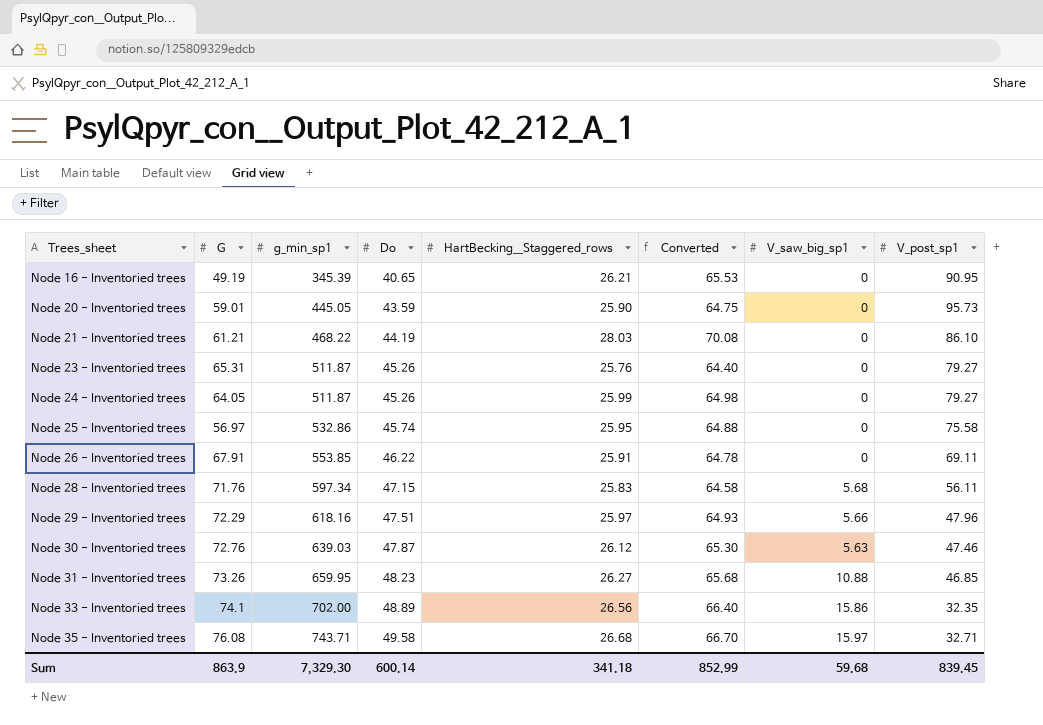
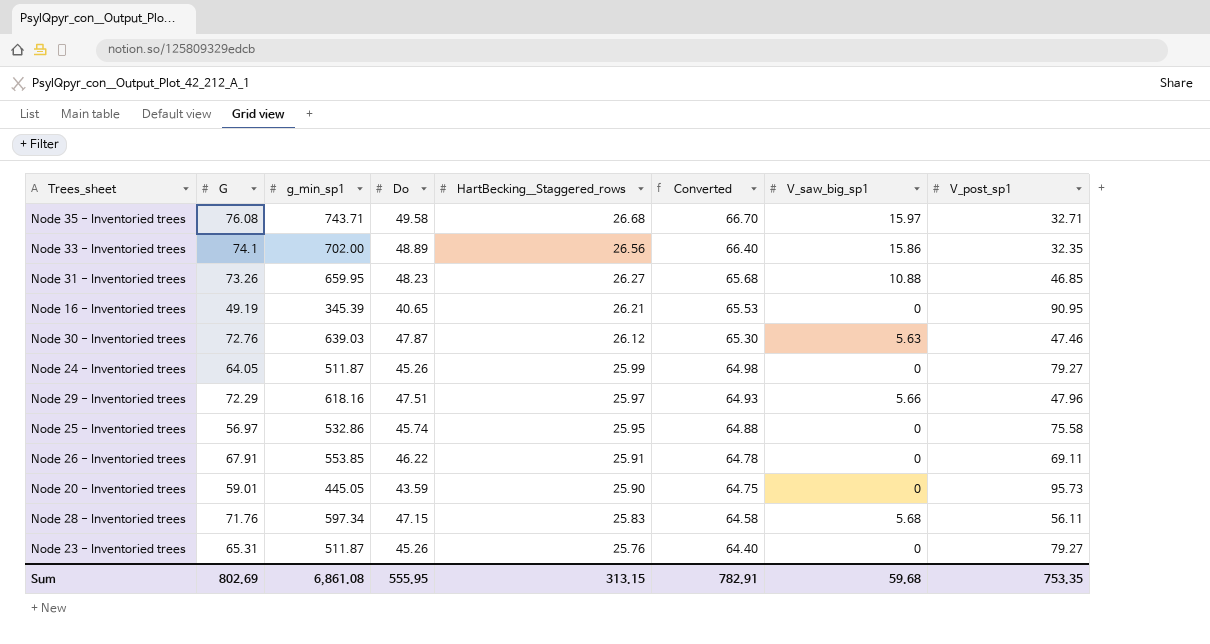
row order: Trees_sheet ascending -> HartBecking__Staggered_rows descending
row Node 21 - Inventoried trees: 61.21 | 468.22 | 44.19 | 28.03 | 70.08 | 0 | 86.10 -> none
Sum | G: 863.9 -> 802.69
Sum | g_min_sp1: 7,329.30 -> 6,861.08
Sum | Do: 600.14 -> 555.95
Sum | HartBecking__Staggered_rows: 341.18 -> 313.15
Sum | Converted: 852.99 -> 782.91
Sum | V_post_sp1: 839.45 -> 753.35

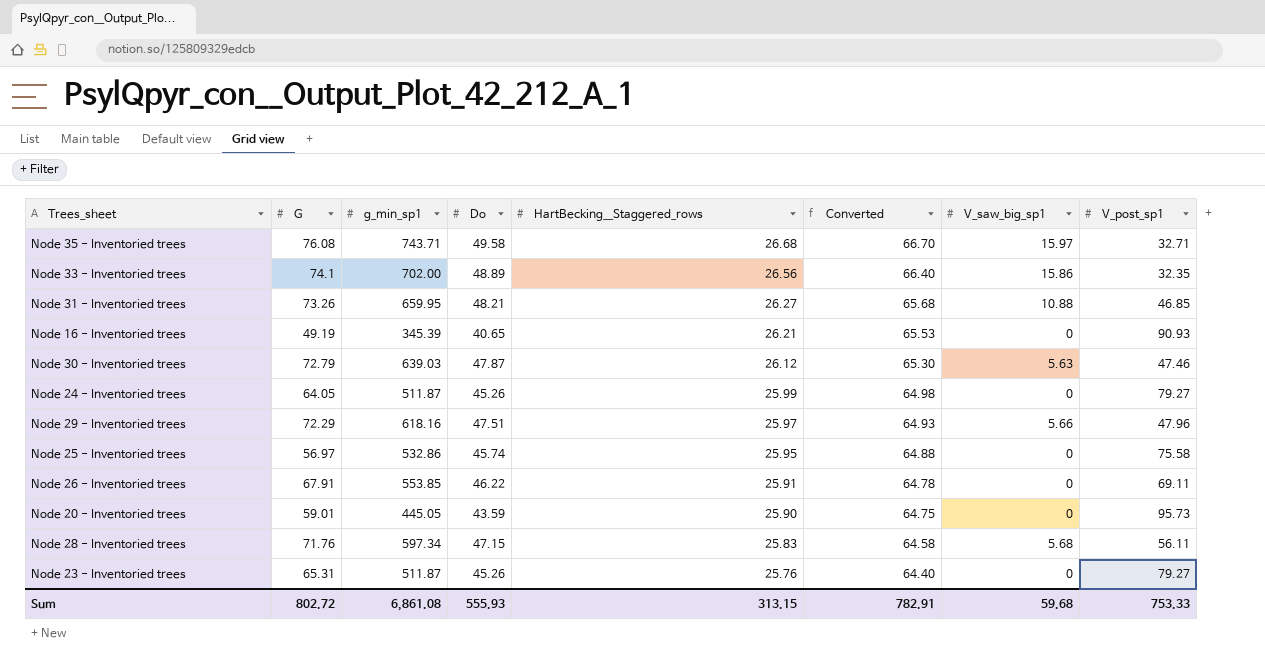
Node 31 - Inventoried trees | Do: 48.23 -> 48.21
Node 16 - Inventoried trees | V_post_sp1: 90.95 -> 90.93
Node 30 - Inventoried trees | G: 72.76 -> 72.79
Sum | G: 802.69 -> 802.72
Sum | Do: 555.95 -> 555.93
Sum | V_post_sp1: 753.35 -> 753.33

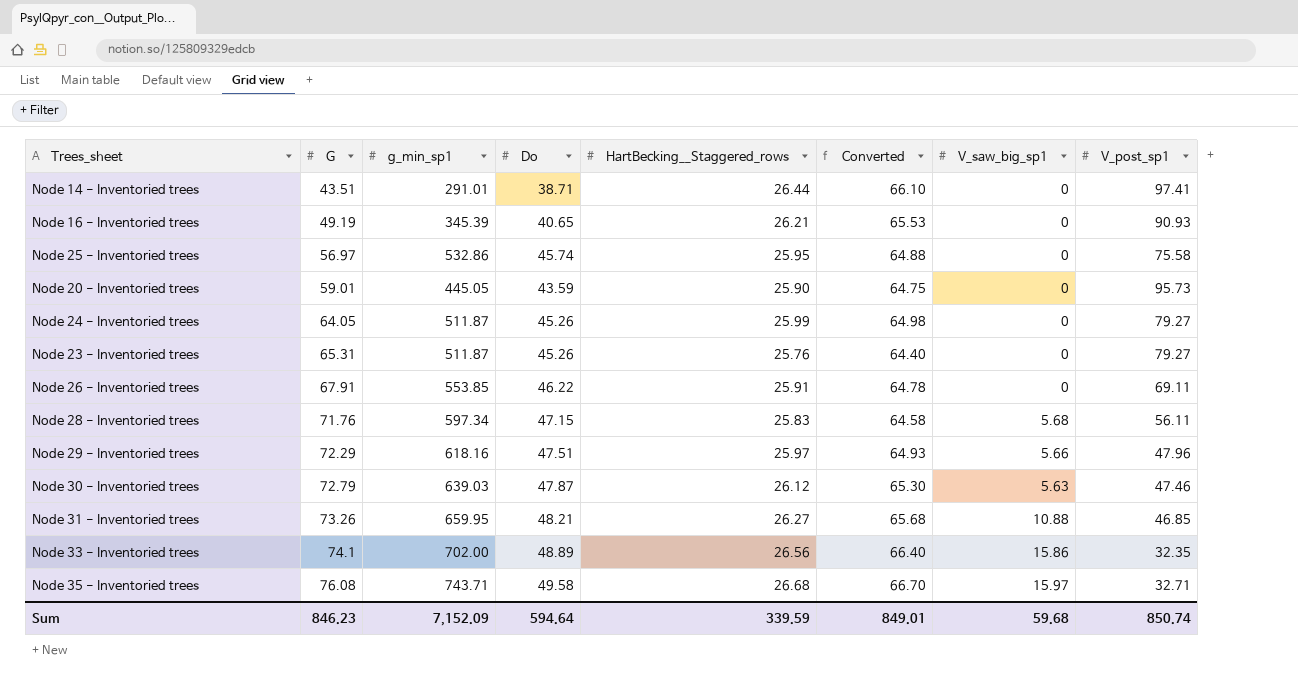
row order: HartBecking__Staggered_rows descending -> G ascending
row Node 14 - Inventoried trees: none -> 43.51 | 291.01 | 38.71 | 26.44 | 66.10 | 0 | 97.41
Sum | G: 802.72 -> 846.23
Sum | g_min_sp1: 6,861.08 -> 7,152.09
Sum | Do: 555.93 -> 594.64
Sum | HartBecking__Staggered_rows: 313.15 -> 339.59
Sum | Converted: 782.91 -> 849.01
Sum | V_post_sp1: 753.33 -> 850.74

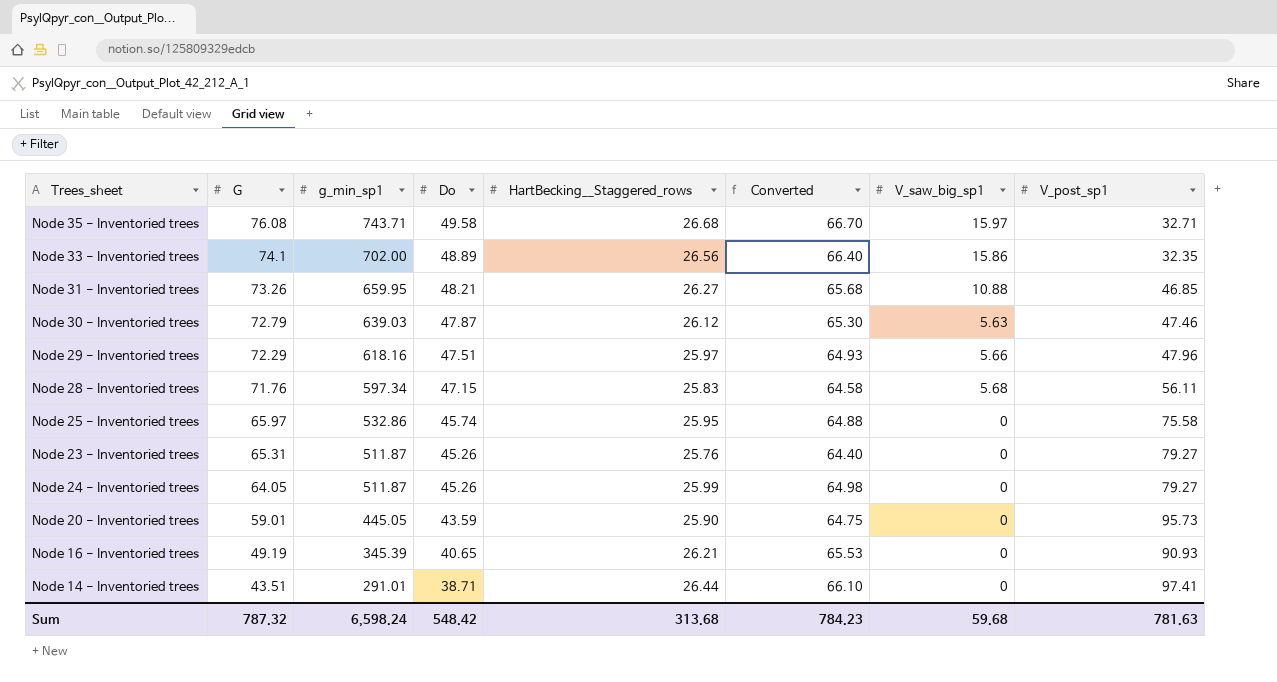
row order: G ascending -> G descending
row Node 26 - Inventoried trees: 67.91 | 553.85 | 46.22 | 25.91 | 64.78 | 0 | 69.11 -> none
Node 25 - Inventoried trees | G: 56.97 -> 65.97
Sum | G: 846.23 -> 787.32
Sum | g_min_sp1: 7,152.09 -> 6,598.24
Sum | Do: 594.64 -> 548.42
Sum | HartBecking__Staggered_rows: 339.59 -> 313.68
Sum | Converted: 849.01 -> 784.23
Sum | V_post_sp1: 850.74 -> 781.63

